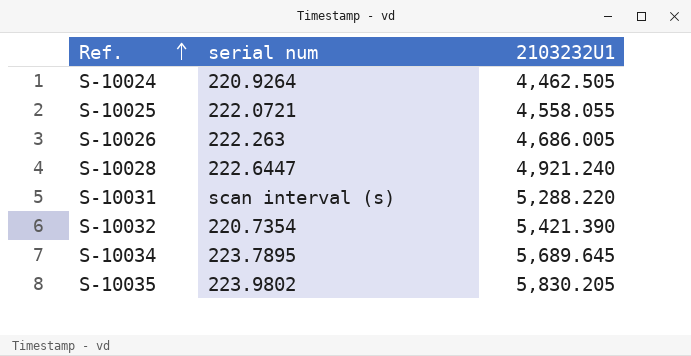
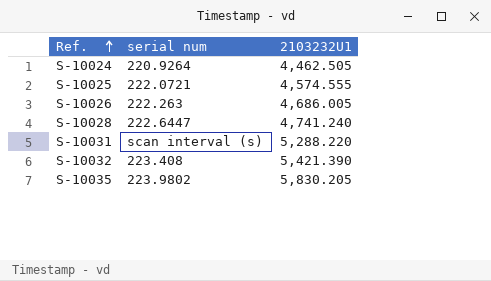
row S-10034: 223.7895 | 5,689.645 -> none
S-10025 | 2103232U1: 4,558.055 -> 4,574.555
S-10028 | 2103232U1: 4,921.240 -> 4,741.240
S-10032 | serial num: 220.7354 -> 223.408

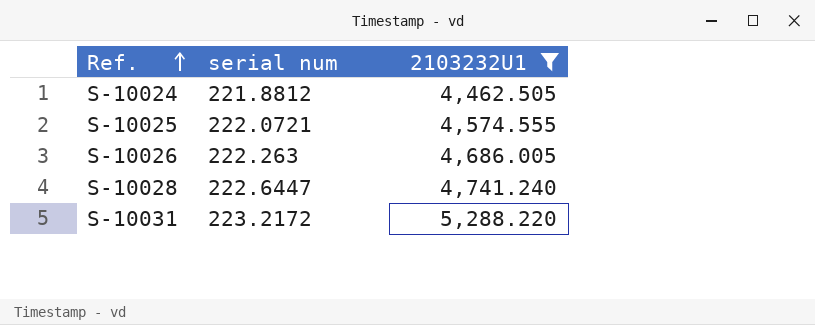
filter: none -> 2103232U1 <= 5,288.220
S-10024 | serial num: 220.9264 -> 221.8812
S-10031 | serial num: scan interval (s) -> 223.2172

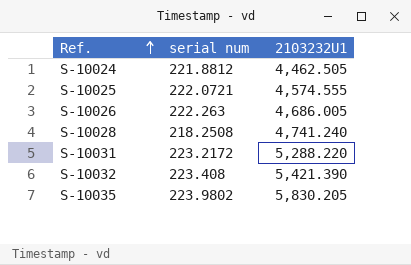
filter: 2103232U1 <= 5,288.220 -> none
S-10028 | serial num: 222.6447 -> 218.2508

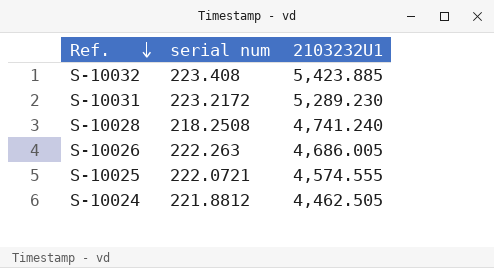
row order: Ref. ascending -> Ref. descending
row S-10035: 223.9802 | 5,830.205 -> none
S-10032 | 2103232U1: 5,421.390 -> 5,423.885
S-10031 | 2103232U1: 5,288.220 -> 5,289.230

